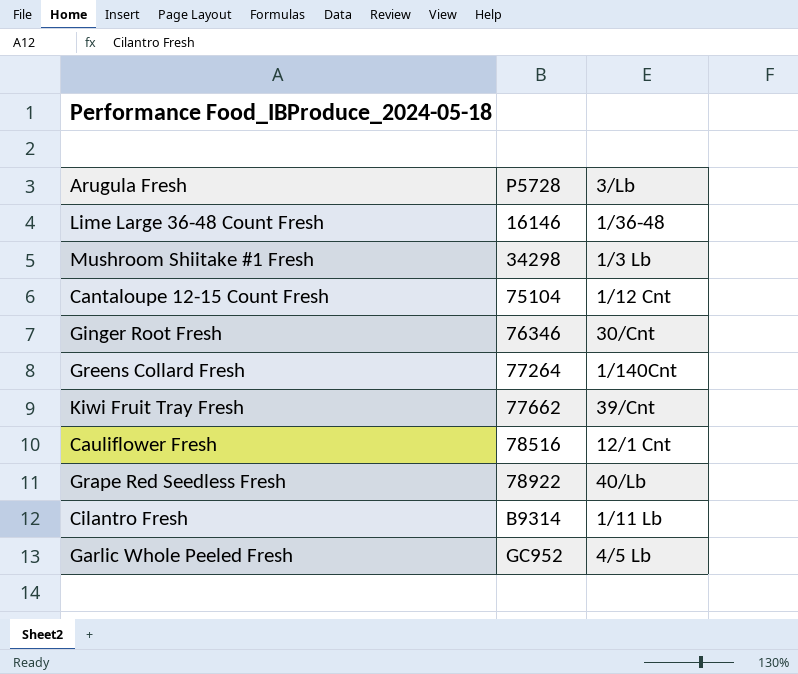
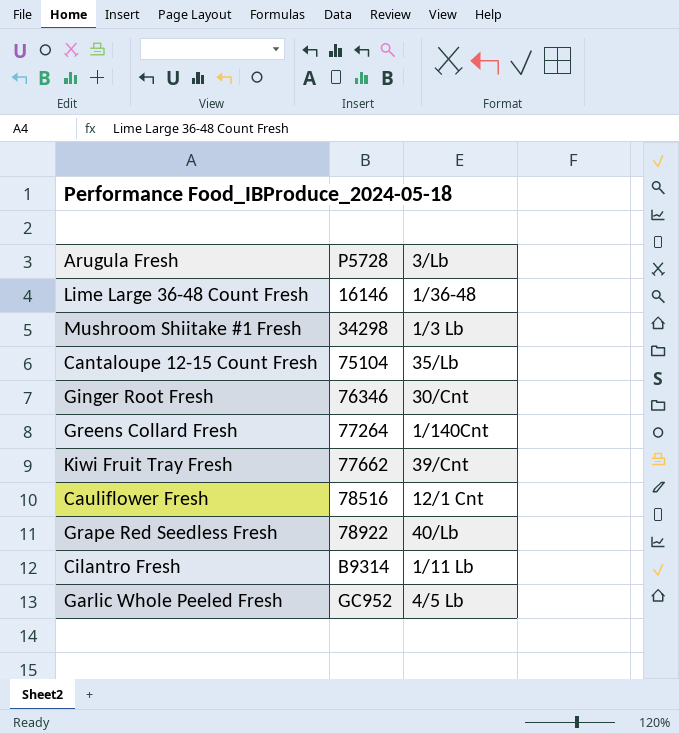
Cantaloupe 12-15 Count Fresh | 3/Lb: 1/12 Cnt -> 35/Lb

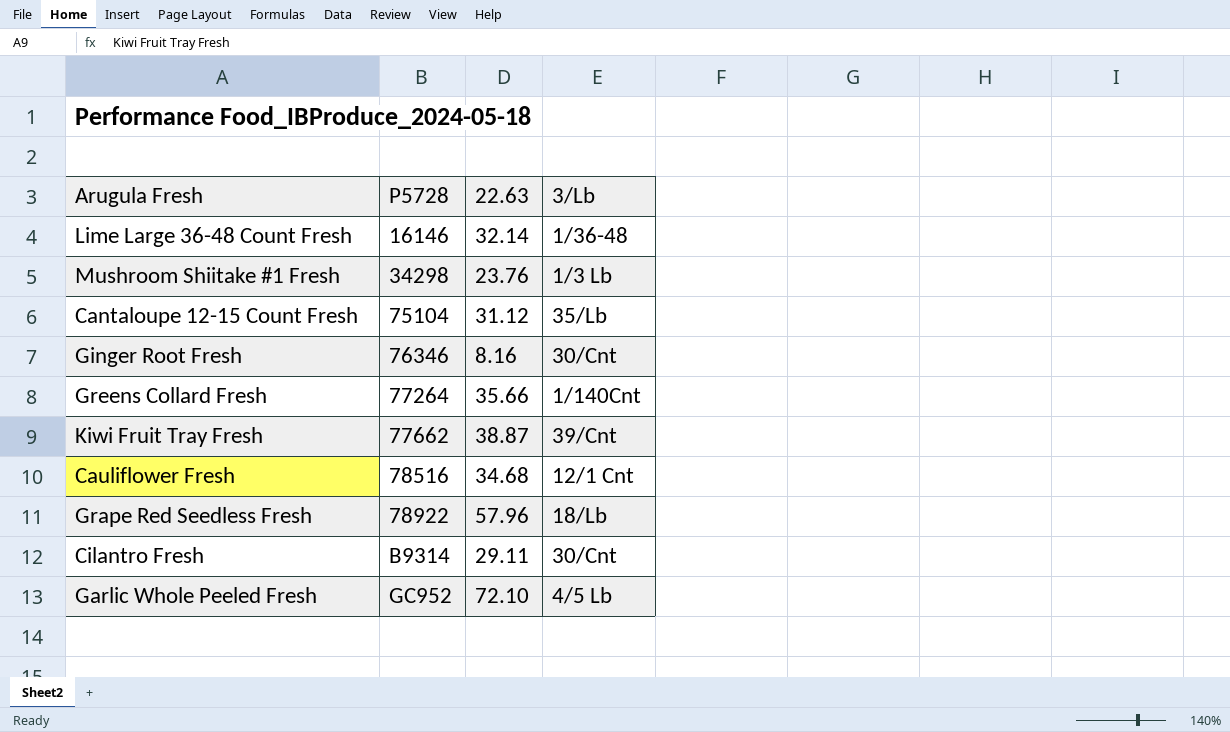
column 22.63 | position: none -> 3
Grape Red Seedless Fresh | 3/Lb: 40/Lb -> 18/Lb
Cilantro Fresh | 3/Lb: 1/11 Lb -> 30/Cnt

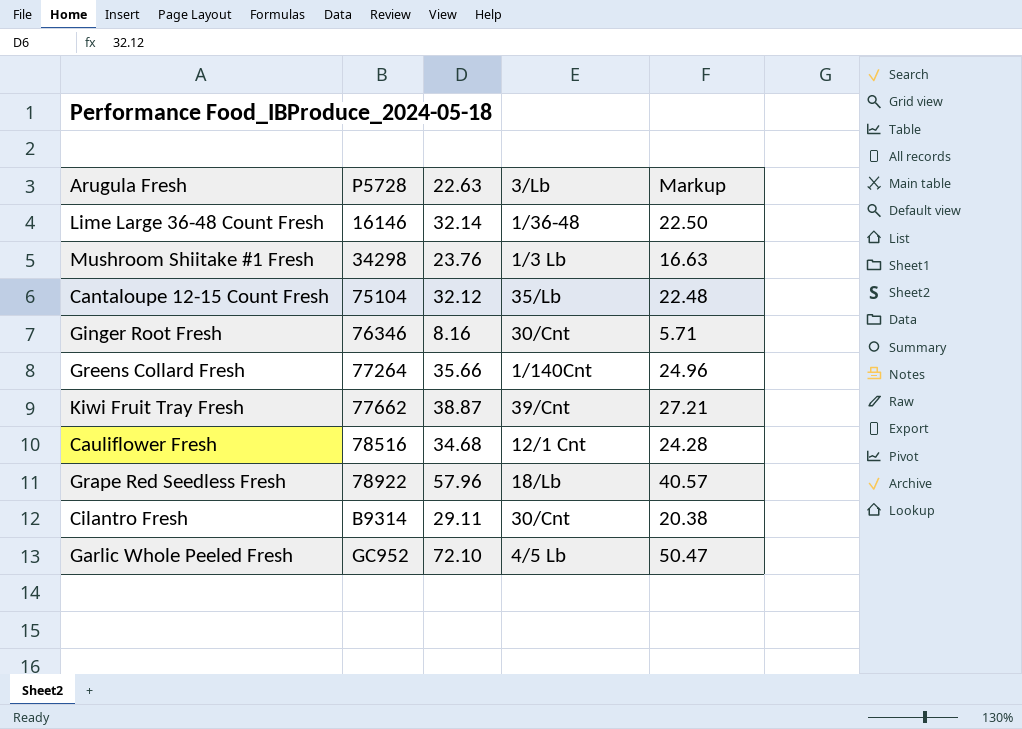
column Markup | formula: none -> [22.63] * 0.7
Cantaloupe 12-15 Count Fresh | 22.63: 31.12 -> 32.12

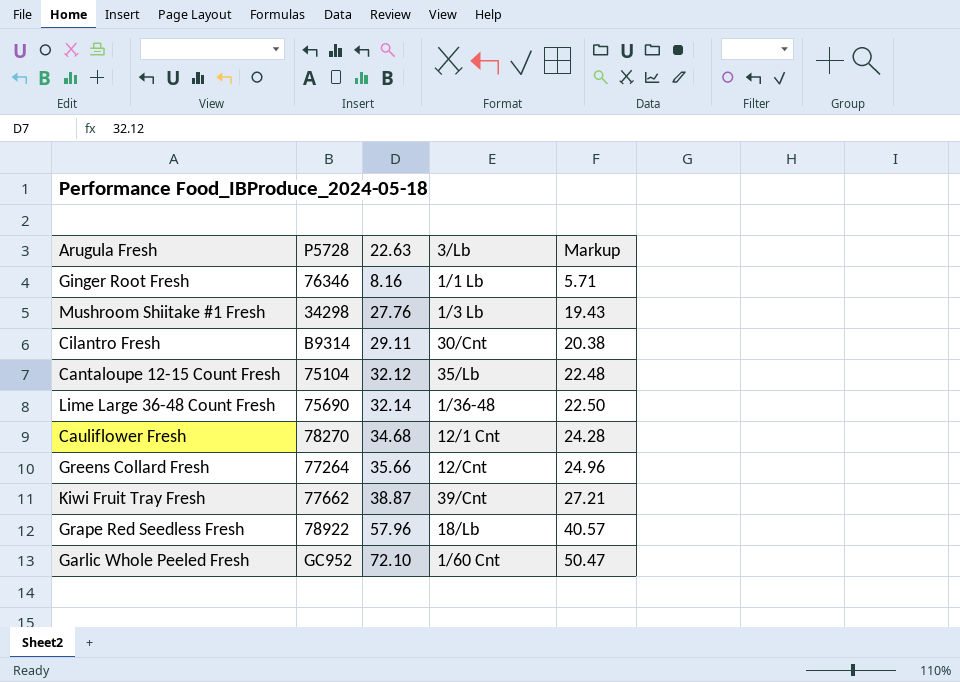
row order: P5728 ascending -> 22.63 ascending
Ginger Root Fresh | 3/Lb: 30/Cnt -> 1/1 Lb
Mushroom Shiitake #1 Fresh | 22.63: 23.76 -> 27.76
Mushroom Shiitake #1 Fresh | Markup: 16.63 -> 19.43
Lime Large 36-48 Count Fresh | P5728: 16146 -> 75690
Cauliflower Fresh | P5728: 78516 -> 78270
Greens Collard Fresh | 3/Lb: 1/140Cnt -> 12/Cnt
Garlic Whole Peeled Fresh | 3/Lb: 4/5 Lb -> 1/60 Cnt

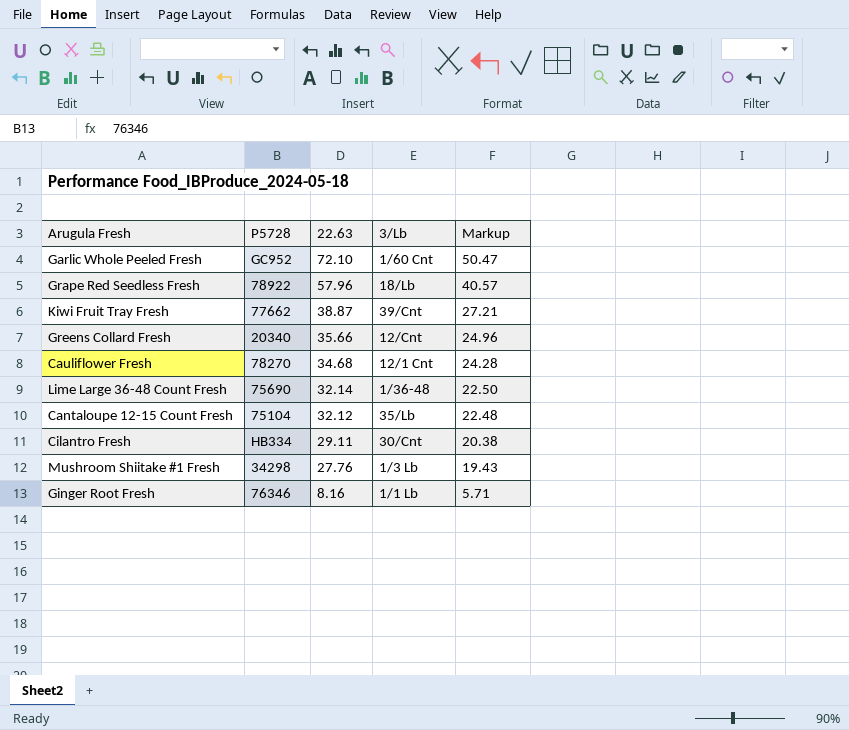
row order: 22.63 ascending -> 22.63 descending
Greens Collard Fresh | P5728: 77264 -> 20340
Cilantro Fresh | P5728: B9314 -> HB334

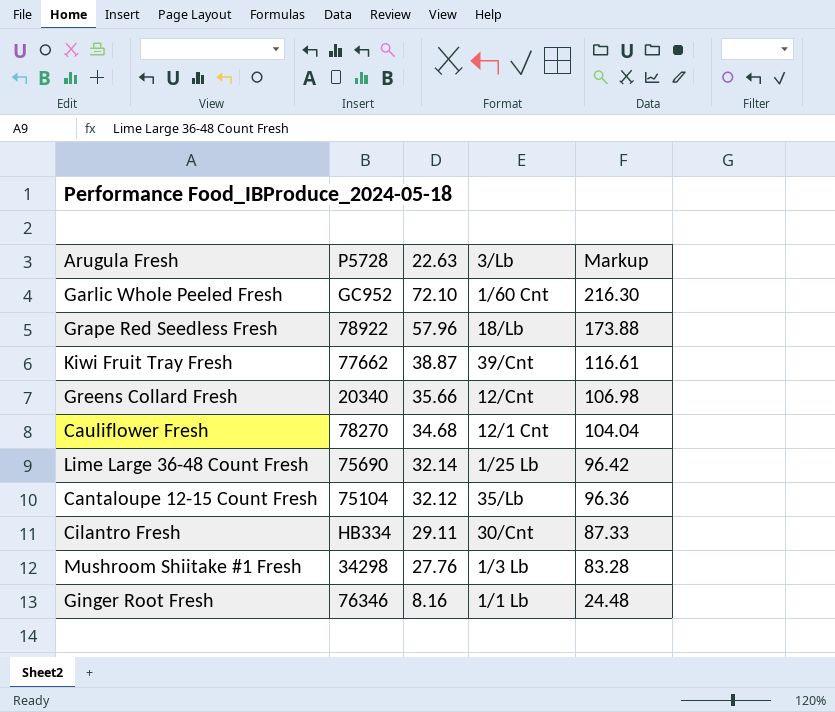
column Markup | formula: [22.63] * 0.7 -> [22.63] * 3
Lime Large 36-48 Count Fresh | 3/Lb: 1/36-48 -> 1/25 Lb

